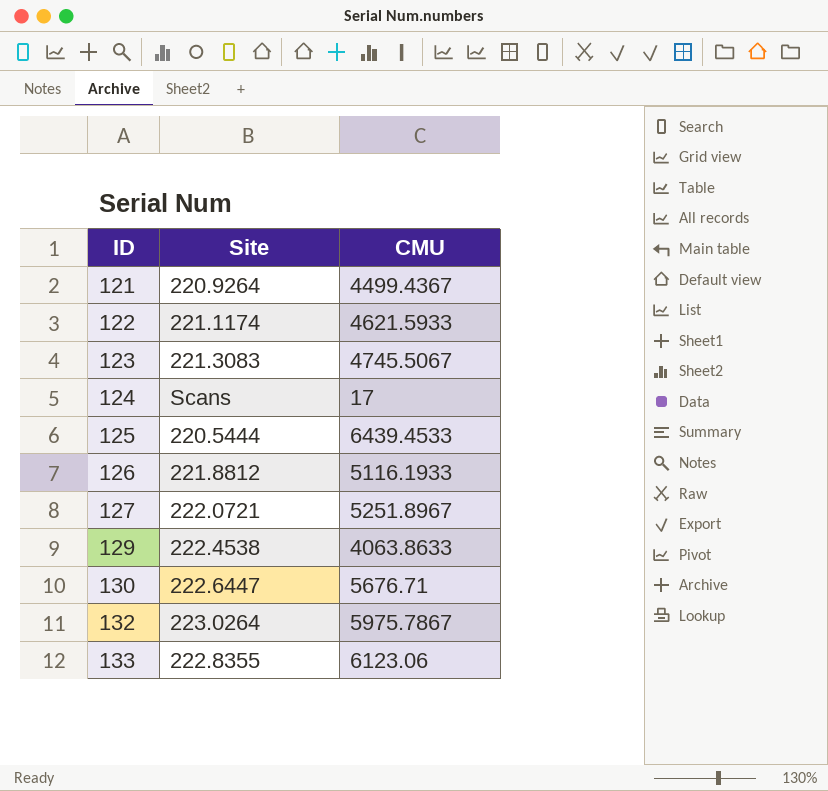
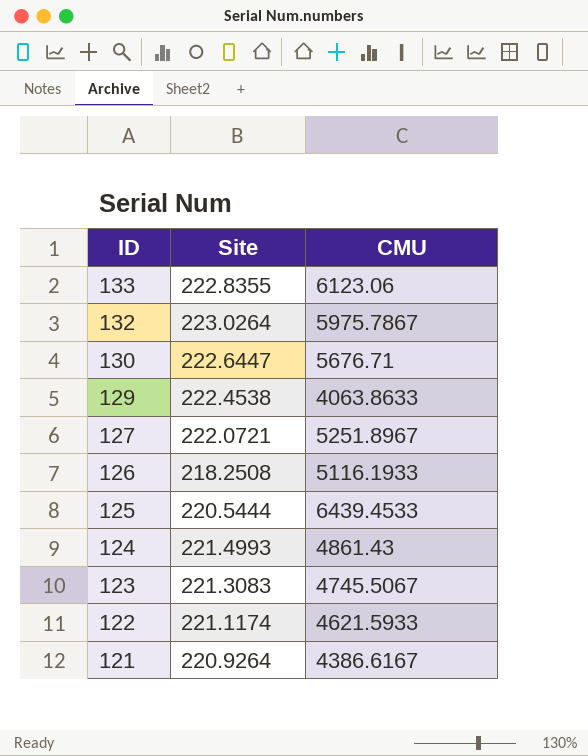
row order: ID ascending -> ID descending
126 | Site: 221.8812 -> 218.2508
124 | Site: Scans -> 221.4993
124 | CMU: 17 -> 4861.43
121 | CMU: 4499.4367 -> 4386.6167

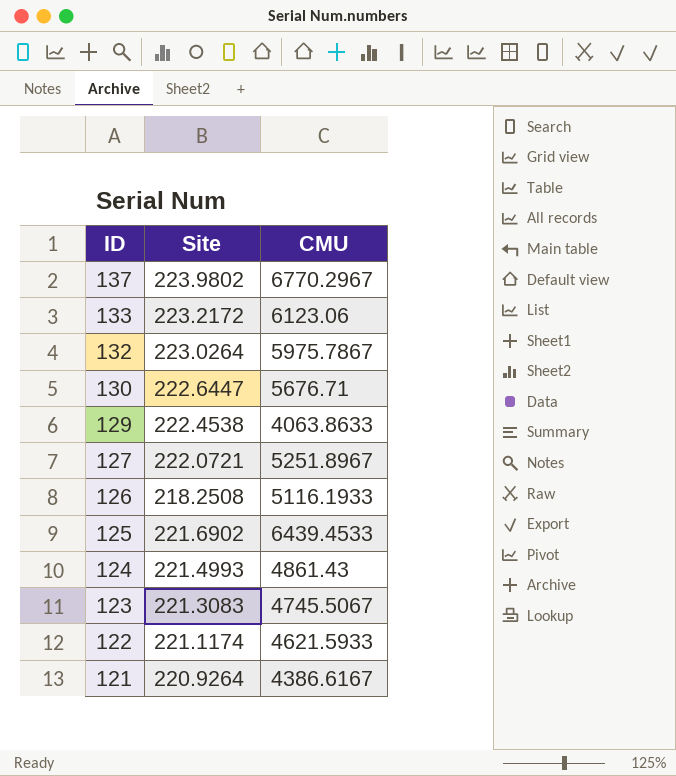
row 137: none -> 223.9802 | 6770.2967
133 | Site: 222.8355 -> 223.2172
125 | Site: 220.5444 -> 221.6902

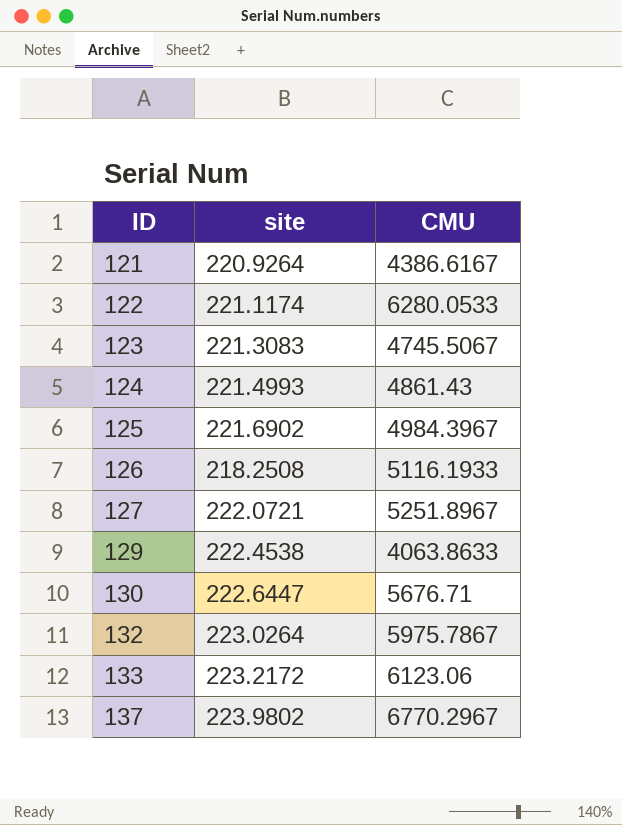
row order: ID descending -> ID ascending
column name: Site -> site
122 | CMU: 4621.5933 -> 6280.0533
125 | CMU: 6439.4533 -> 4984.3967

